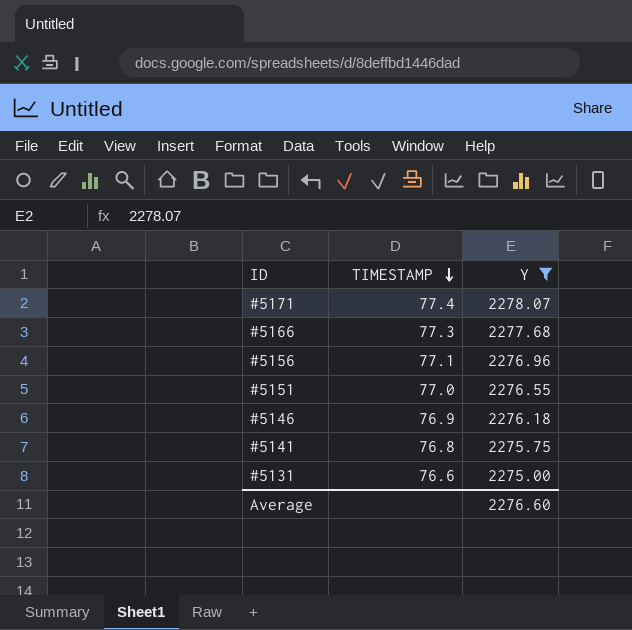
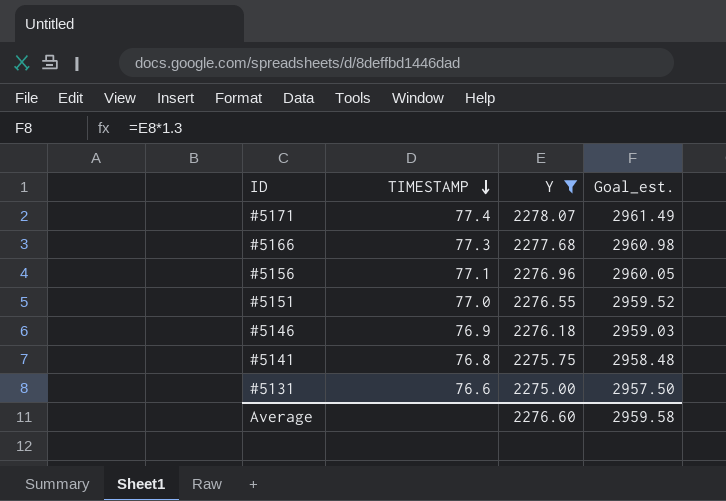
column Goal_est. | formula: none -> [Y] * 1.3

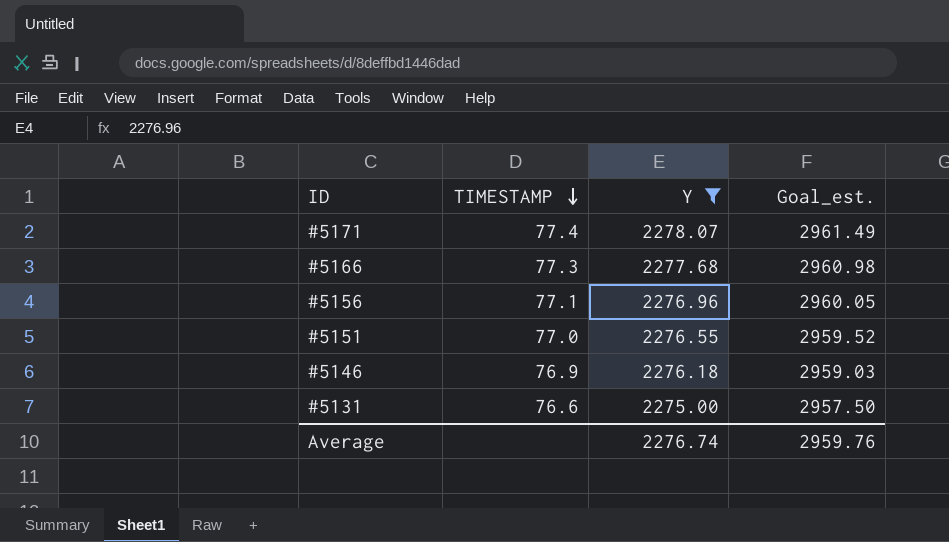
row #5141: 76.8 | 2275.75 | 2958.48 -> none
Average | Y: 2276.60 -> 2276.74
Average | Goal_est.: 2959.58 -> 2959.76

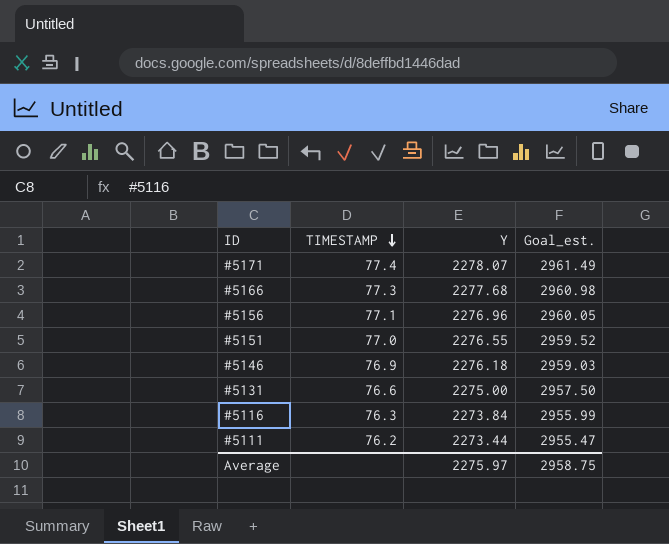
filter: Y >= 2275.00 -> none
Average | Y: 2276.74 -> 2275.97
Average | Goal_est.: 2959.76 -> 2958.75

